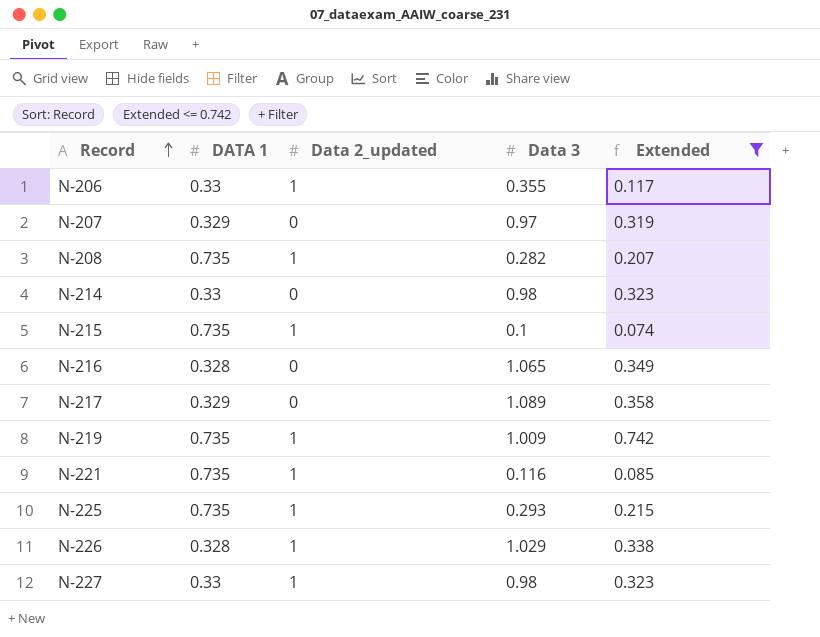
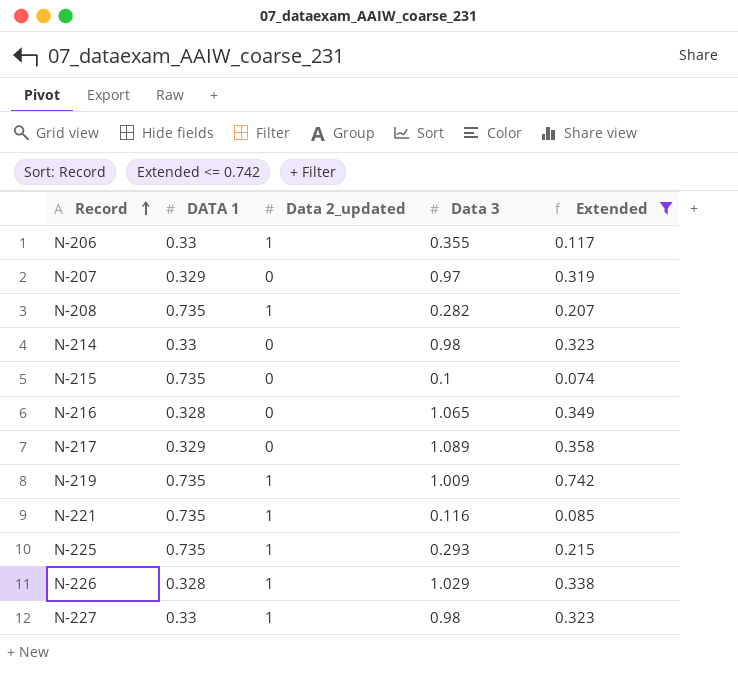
N-215 | Data 2_updated: 1 -> 0

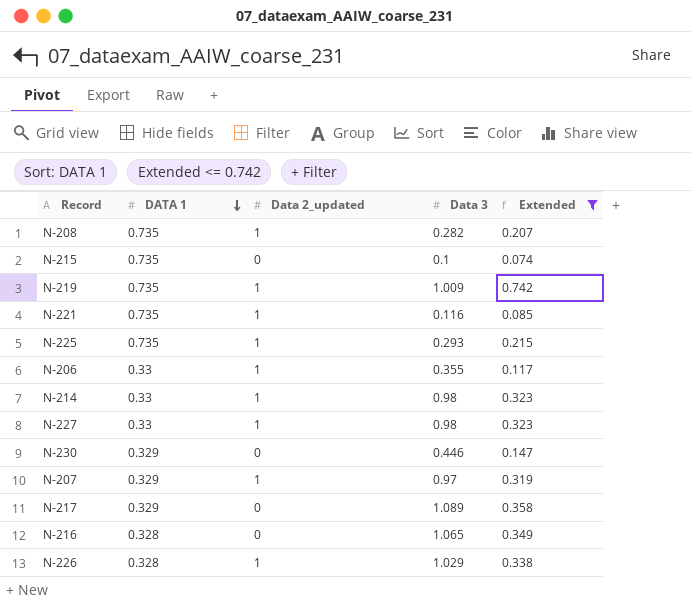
row order: Record ascending -> DATA 1 descending
N-214 | Data 2_updated: 0 -> 1
row N-230: none -> 0.329 | 0 | 0.446 | 0.147
N-207 | Data 2_updated: 0 -> 1

